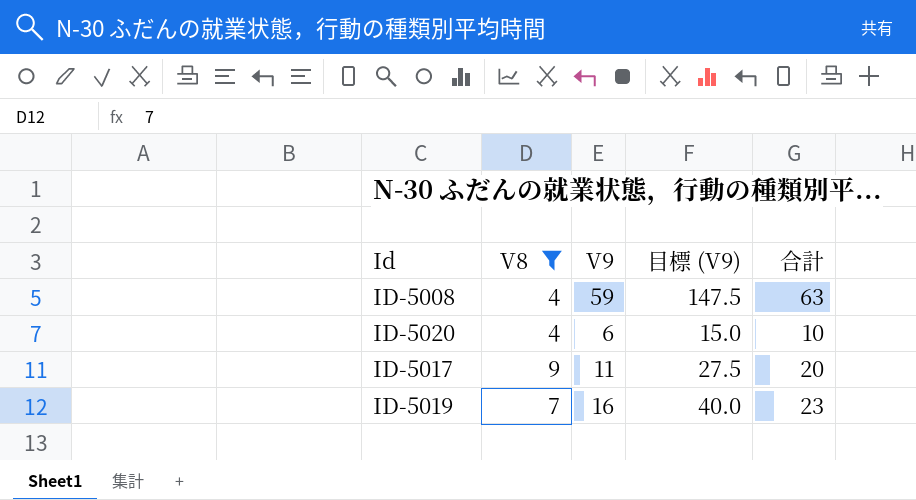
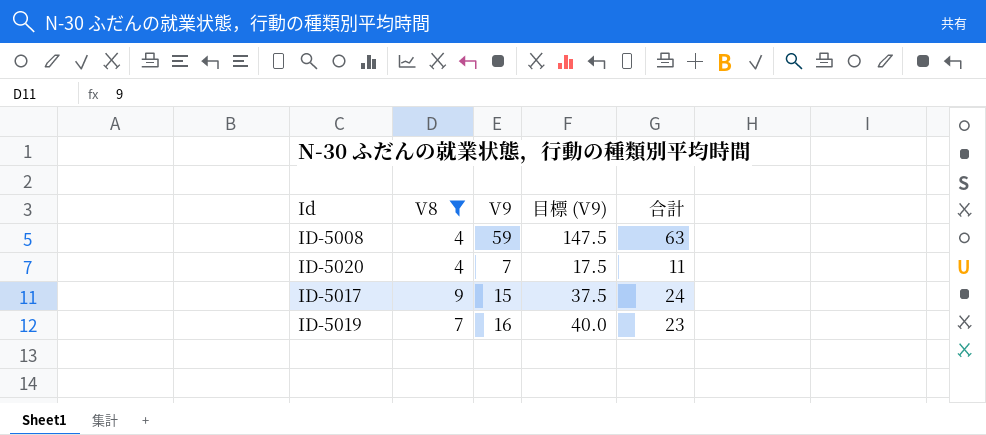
ID-5020 | V9: 6 -> 7
ID-5020 | 目標 (V9): 15.0 -> 17.5
ID-5020 | 合計: 10 -> 11
ID-5017 | V9: 11 -> 15
ID-5017 | 目標 (V9): 27.5 -> 37.5
ID-5017 | 合計: 20 -> 24

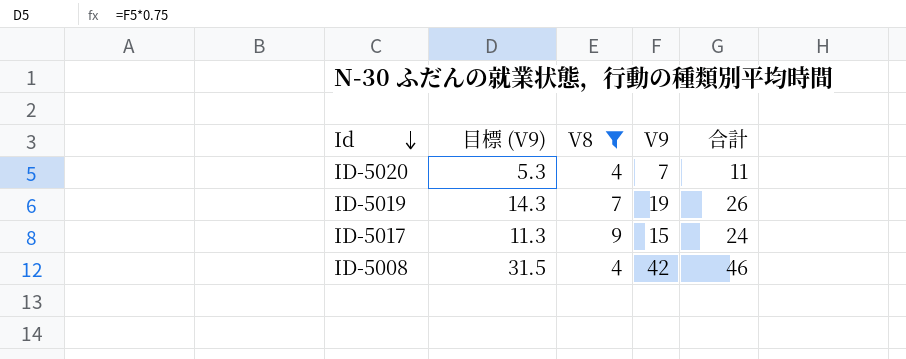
row order: none -> Id descending
column 目標 (V9) | formula: [V9] * 2.5 -> [V9] * 0.75
column 目標 (V9) | position: 4 -> 2
ID-5019 | V9: 16 -> 19
ID-5019 | 合計: 23 -> 26
ID-5008 | V9: 59 -> 42
ID-5008 | 合計: 63 -> 46

